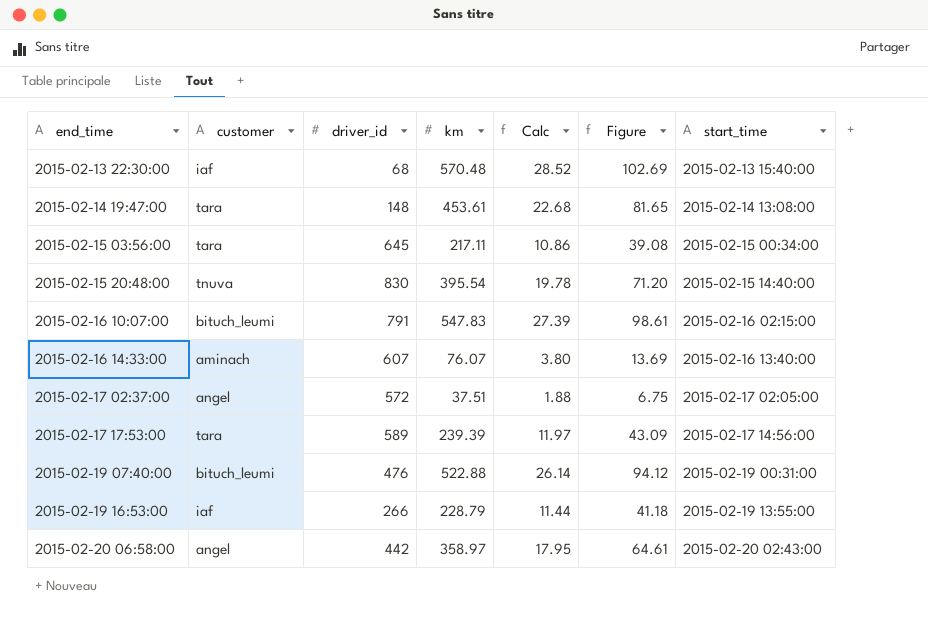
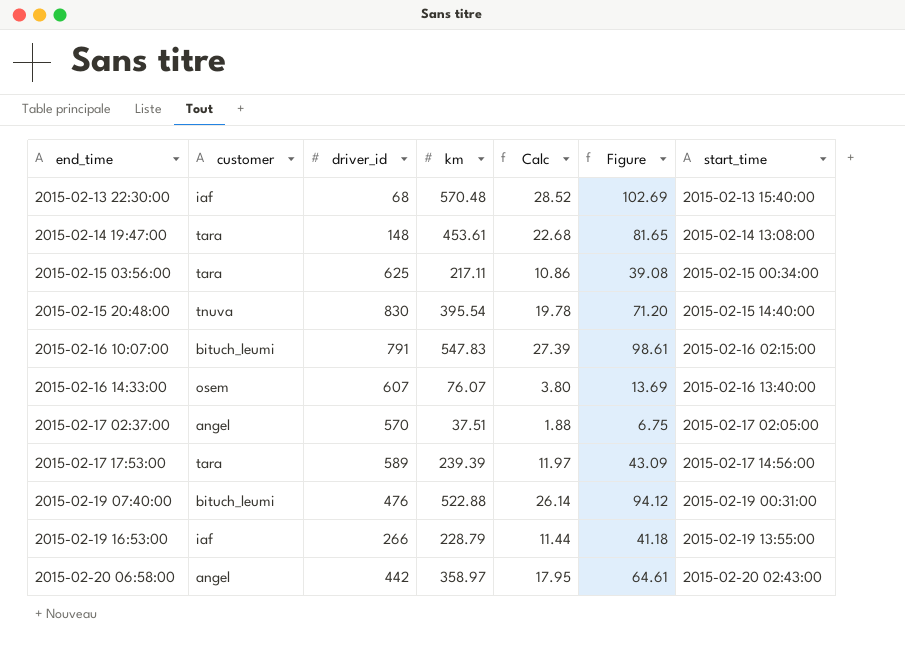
2015-02-15 03:56:00 | driver_id: 645 -> 625
2015-02-16 14:33:00 | customer: aminach -> osem
2015-02-17 02:37:00 | driver_id: 572 -> 570

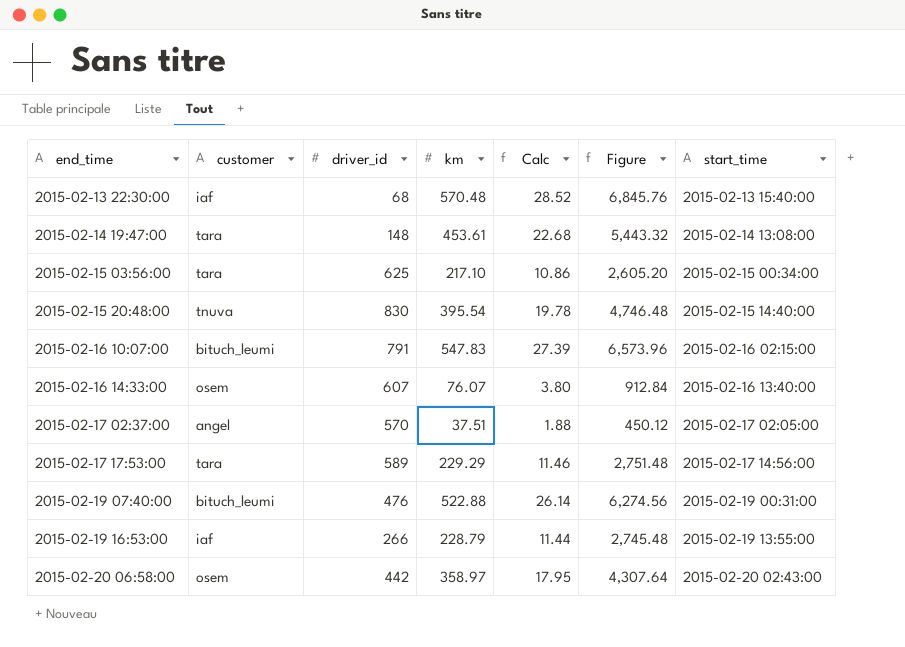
column Figure | formula: [km] * 0.18 -> [km] * 12
2015-02-15 03:56:00 | km: 217.11 -> 217.10
2015-02-17 17:53:00 | km: 239.39 -> 229.29
2015-02-17 17:53:00 | Calc: 11.97 -> 11.46
2015-02-20 06:58:00 | customer: angel -> osem

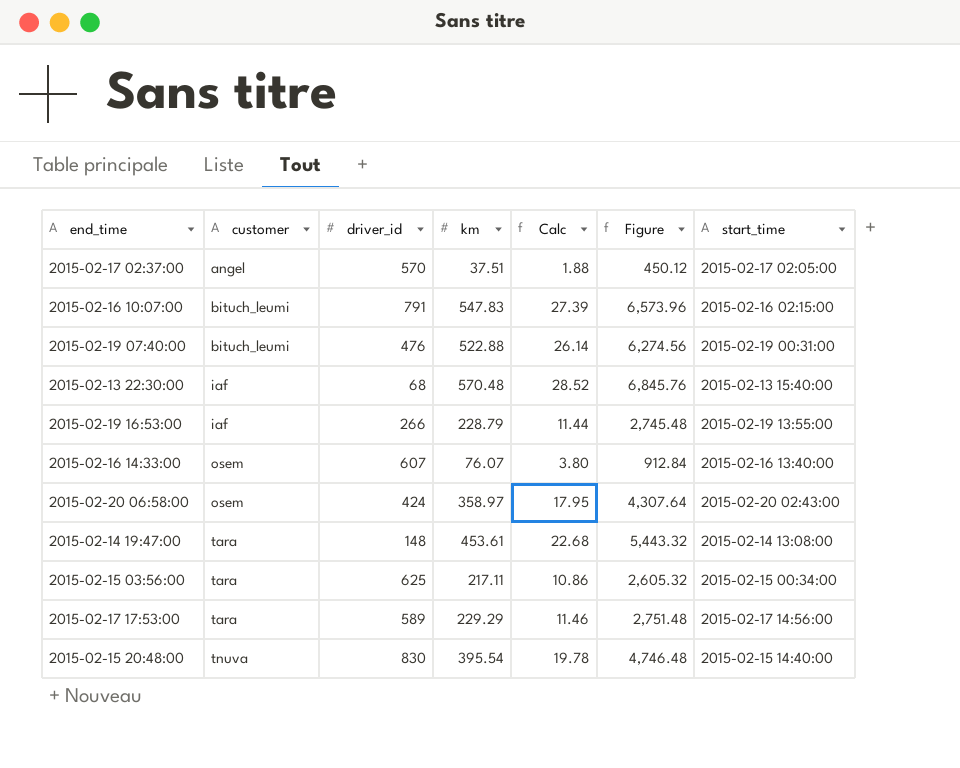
row order: end_time ascending -> customer ascending
2015-02-20 06:58:00 | driver_id: 442 -> 424
2015-02-15 03:56:00 | km: 217.10 -> 217.11
2015-02-15 03:56:00 | Figure: 2,605.20 -> 2,605.32

